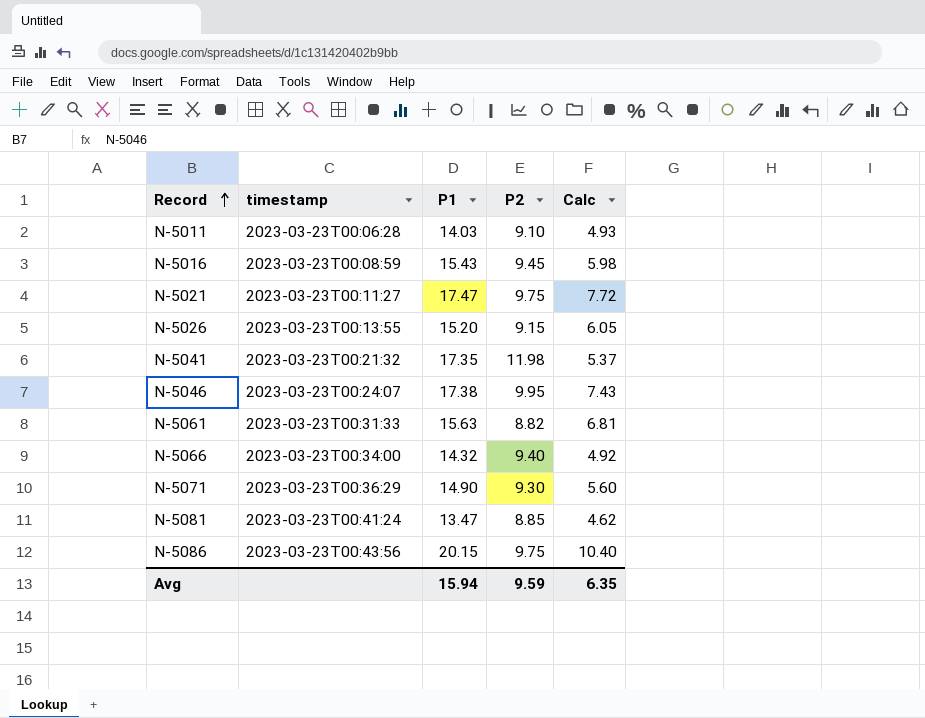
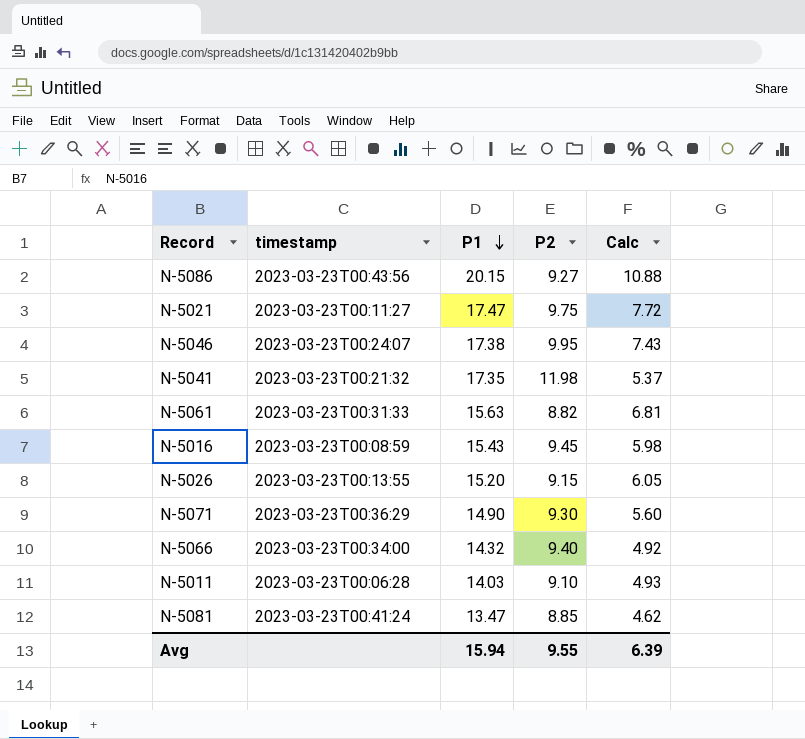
row order: Record ascending -> P1 descending
N-5086 | P2: 9.75 -> 9.27
N-5086 | Calc: 10.40 -> 10.88
Avg | P2: 9.59 -> 9.55
Avg | Calc: 6.35 -> 6.39

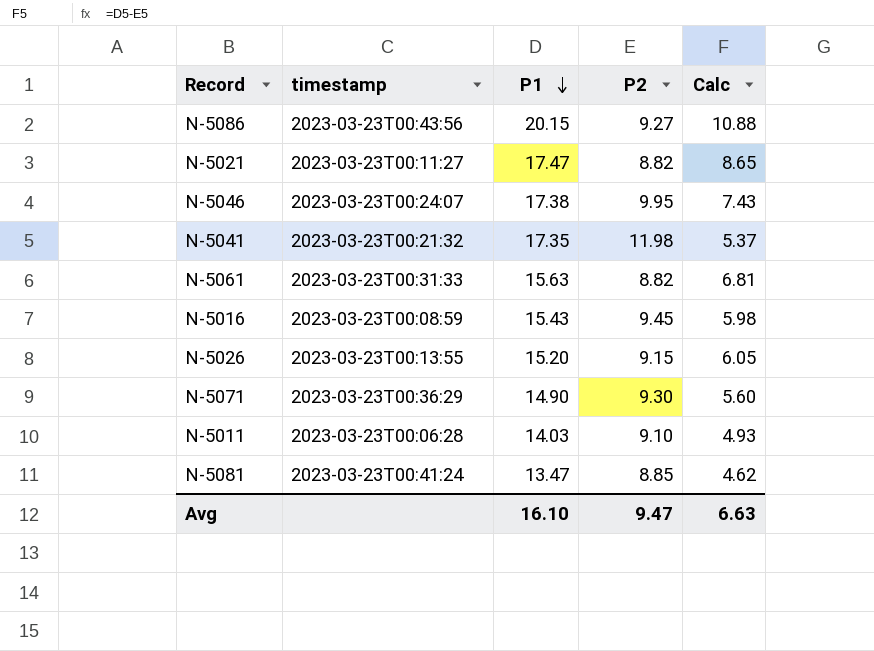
row N-5066: 2023-03-23T00:34:00 | 14.32 | 9.40 | 4.92 -> none
N-5021 | P2: 9.75 -> 8.82
N-5021 | Calc: 7.72 -> 8.65
Avg | P1: 15.94 -> 16.10
Avg | P2: 9.55 -> 9.47
Avg | Calc: 6.39 -> 6.63

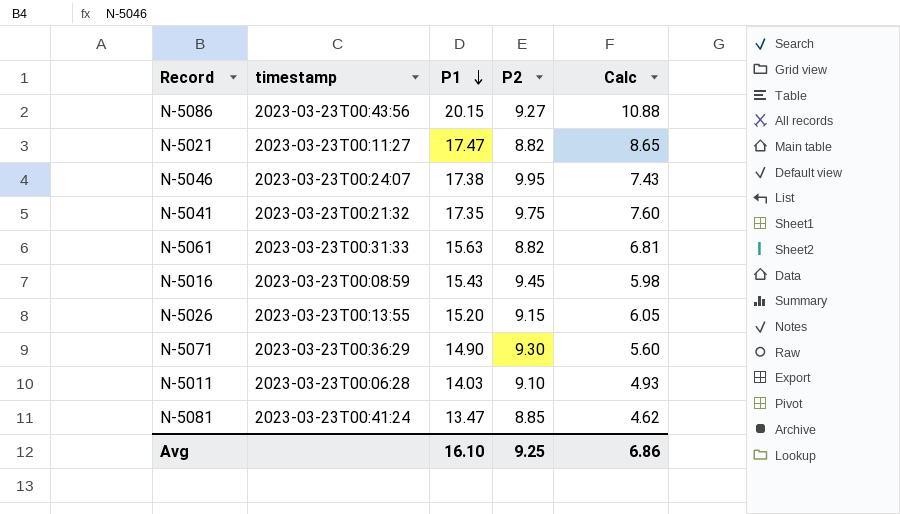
N-5041 | P2: 11.98 -> 9.75
N-5041 | Calc: 5.37 -> 7.60
Avg | P2: 9.47 -> 9.25
Avg | Calc: 6.63 -> 6.86

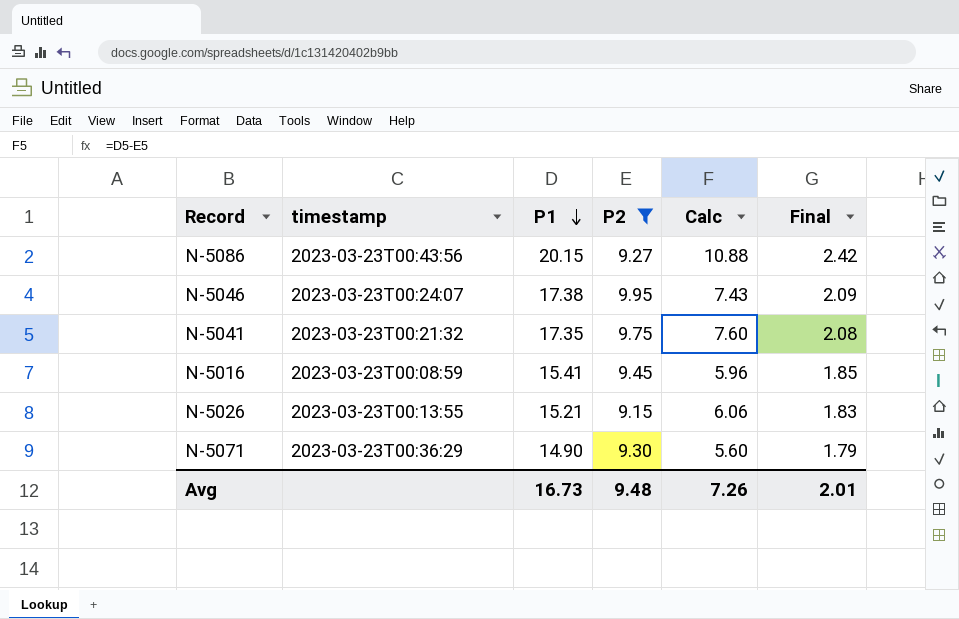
filter: none -> P2 >= 9.15
column Final | formula: none -> [P1] * 0.12
N-5016 | P1: 15.43 -> 15.41
N-5016 | Calc: 5.98 -> 5.96
N-5026 | P1: 15.20 -> 15.21
N-5026 | Calc: 6.05 -> 6.06
Avg | P1: 16.10 -> 16.73
Avg | P2: 9.25 -> 9.48
Avg | Calc: 6.86 -> 7.26

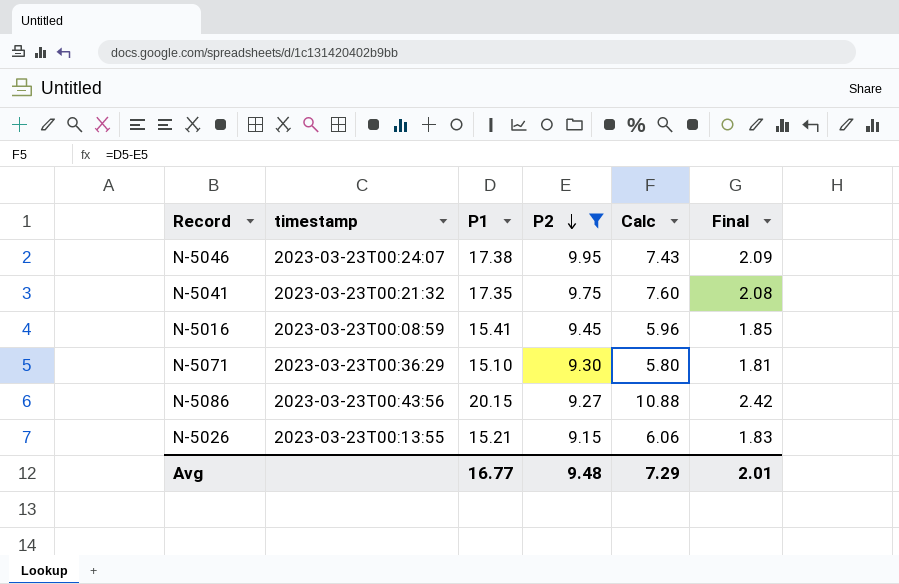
row order: P1 descending -> P2 descending
N-5071 | P1: 14.90 -> 15.10
N-5071 | Calc: 5.60 -> 5.80
N-5071 | Final: 1.79 -> 1.81
Avg | P1: 16.73 -> 16.77
Avg | Calc: 7.26 -> 7.29

